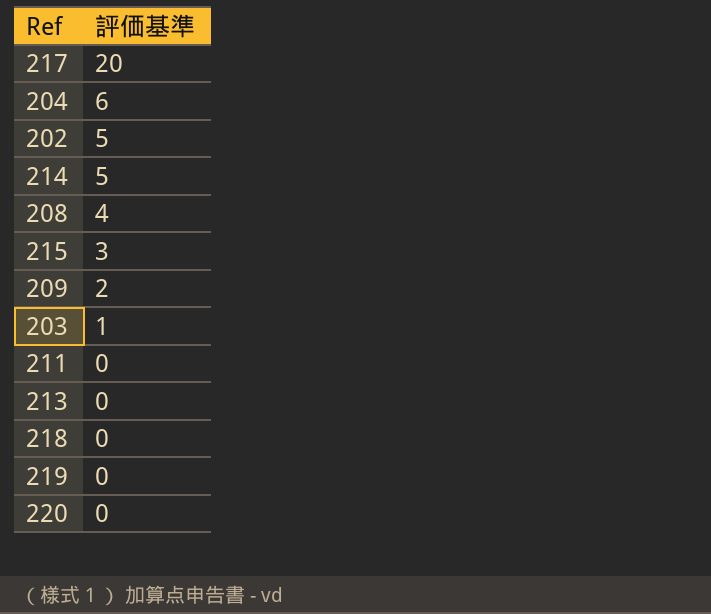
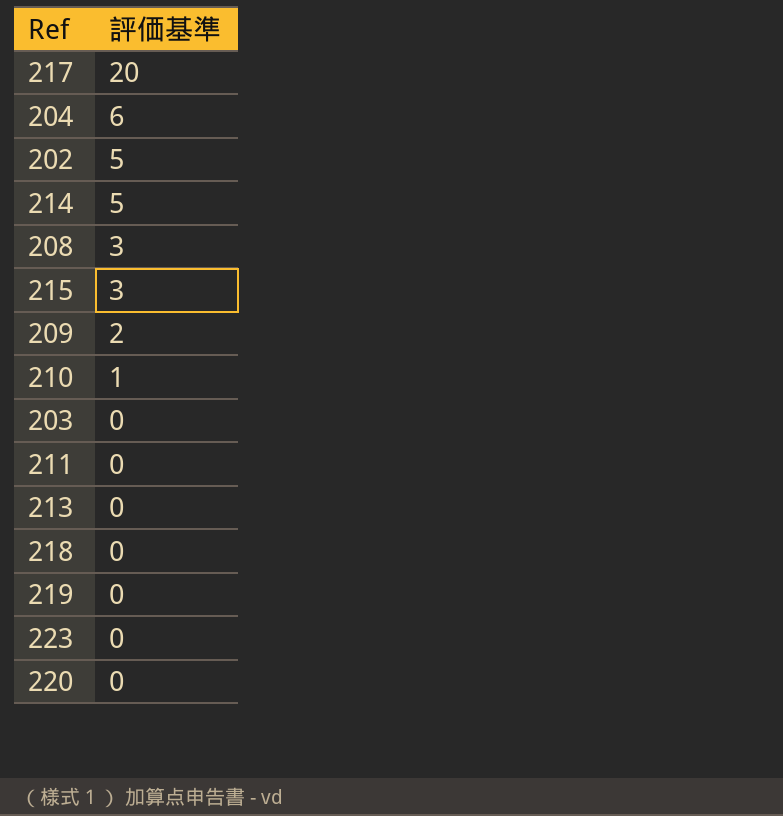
208 | 評価基準: 4 -> 3
row 210: none -> 1
203 | 評価基準: 1 -> 0
row 223: none -> 0

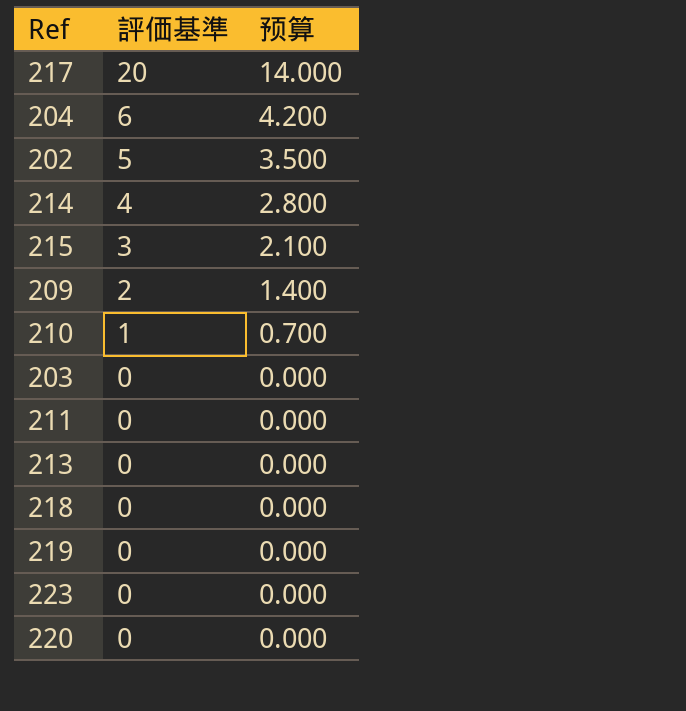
column 预算 | formula: none -> [評価基準] * 0.7
row 208: 3 -> none
214 | 評価基準: 5 -> 4

